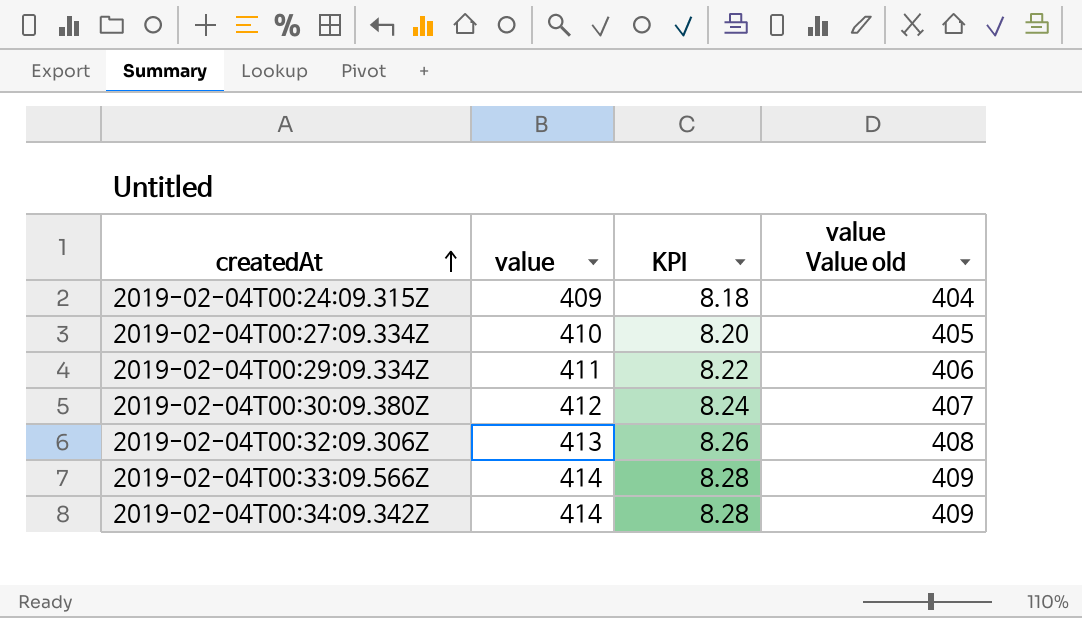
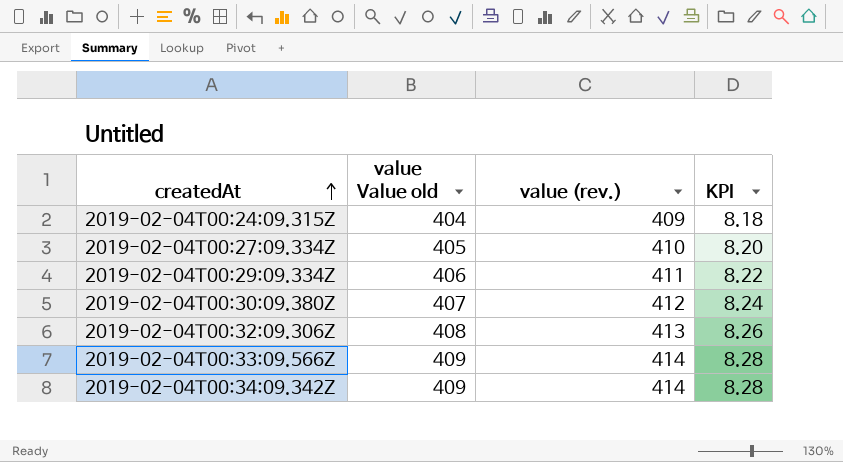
column value Value old | position: 4 -> 2
column name: value -> value (rev.)

